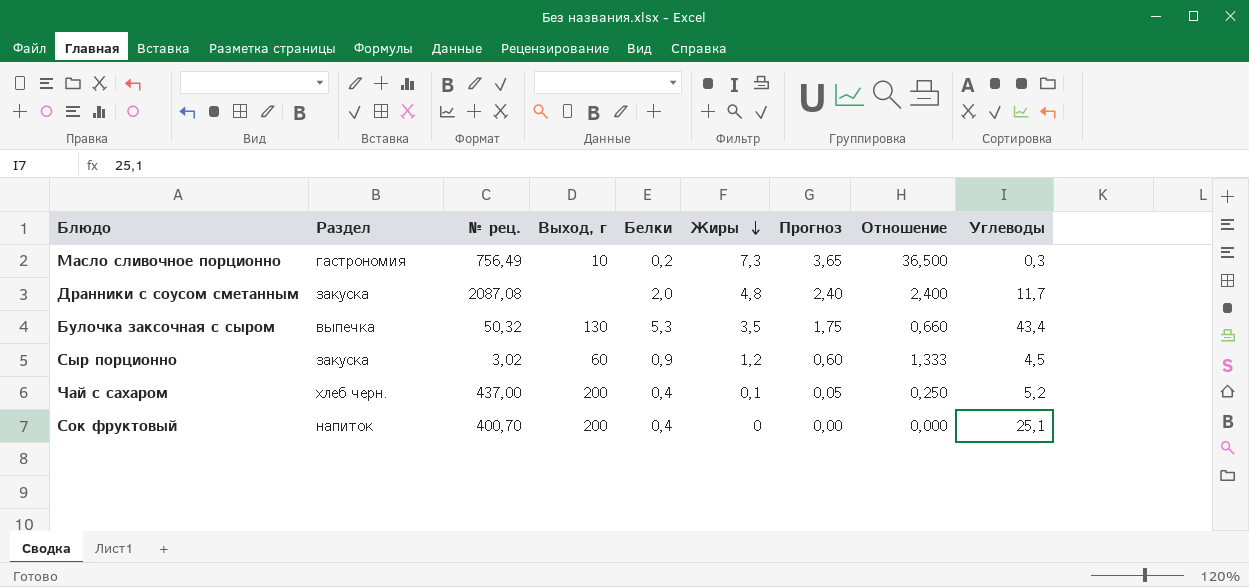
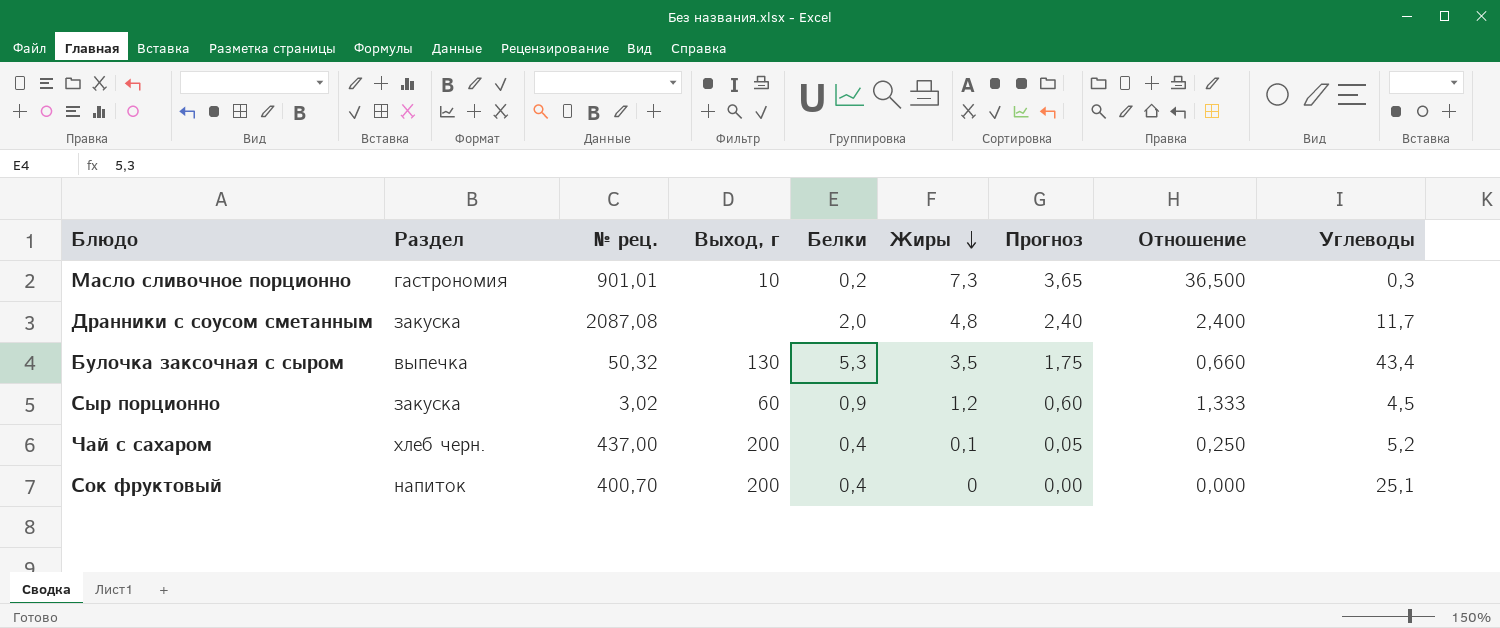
Масло сливочное порционно | № рец.: 756,49 -> 901,01

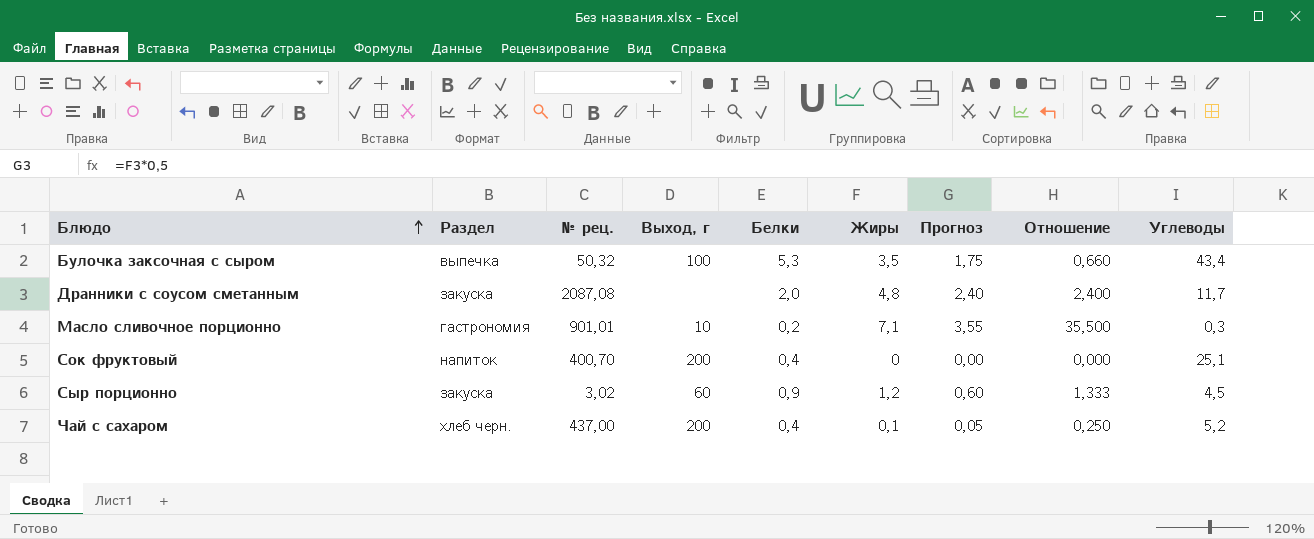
row order: Жиры descending -> Блюдо ascending
Булочка заксочная с сыром | Выход, г: 130 -> 100
Масло сливочное порционно | Жиры: 7,3 -> 7,1
Масло сливочное порционно | Прогноз: 3,65 -> 3,55
Масло сливочное порционно | Отношение: 36,500 -> 35,500

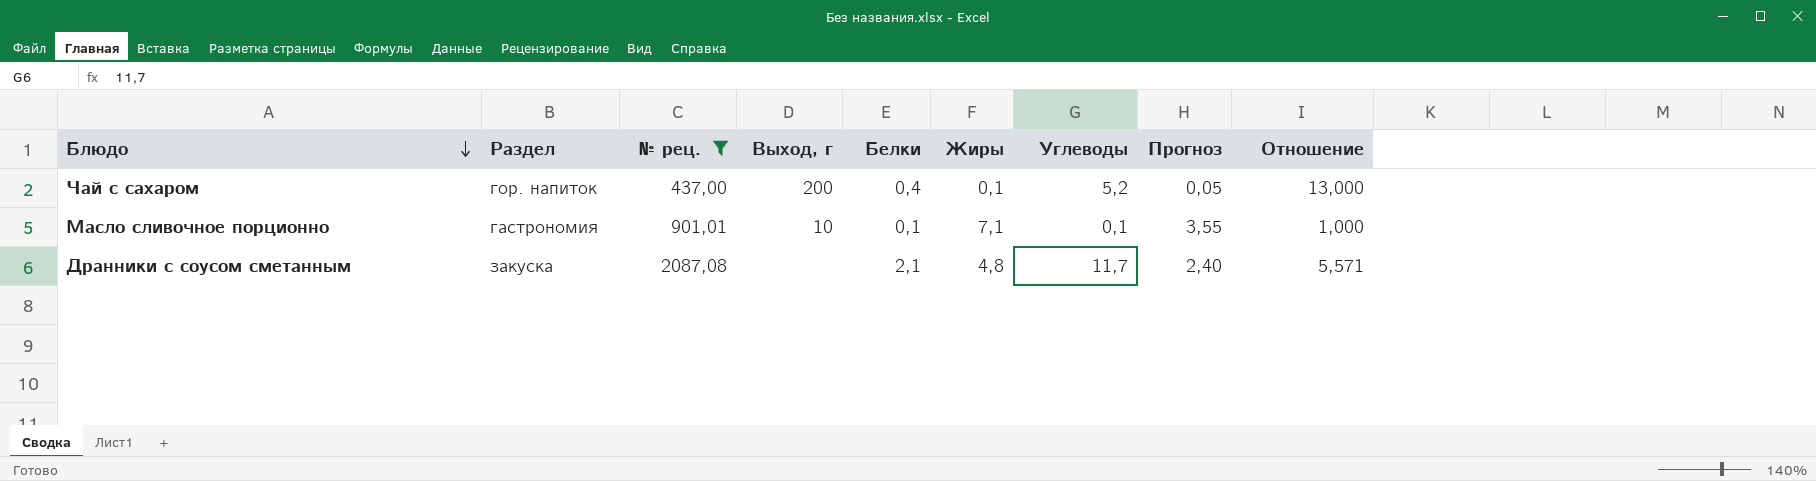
filter: none -> № рец. >= 437,00
row order: Блюдо ascending -> Блюдо descending
column Углеводы | position: 9 -> 7
column Отношение | formula: [Жиры] / [Белки] -> [Углеводы] / [Белки]
Чай с сахаром | Раздел: хлеб черн. -> гор. напиток
Масло сливочное порционно | Белки: 0,2 -> 0,1
Масло сливочное порционно | Углеводы: 0,3 -> 0,1
Дранники с соусом сметанным | Белки: 2,0 -> 2,1

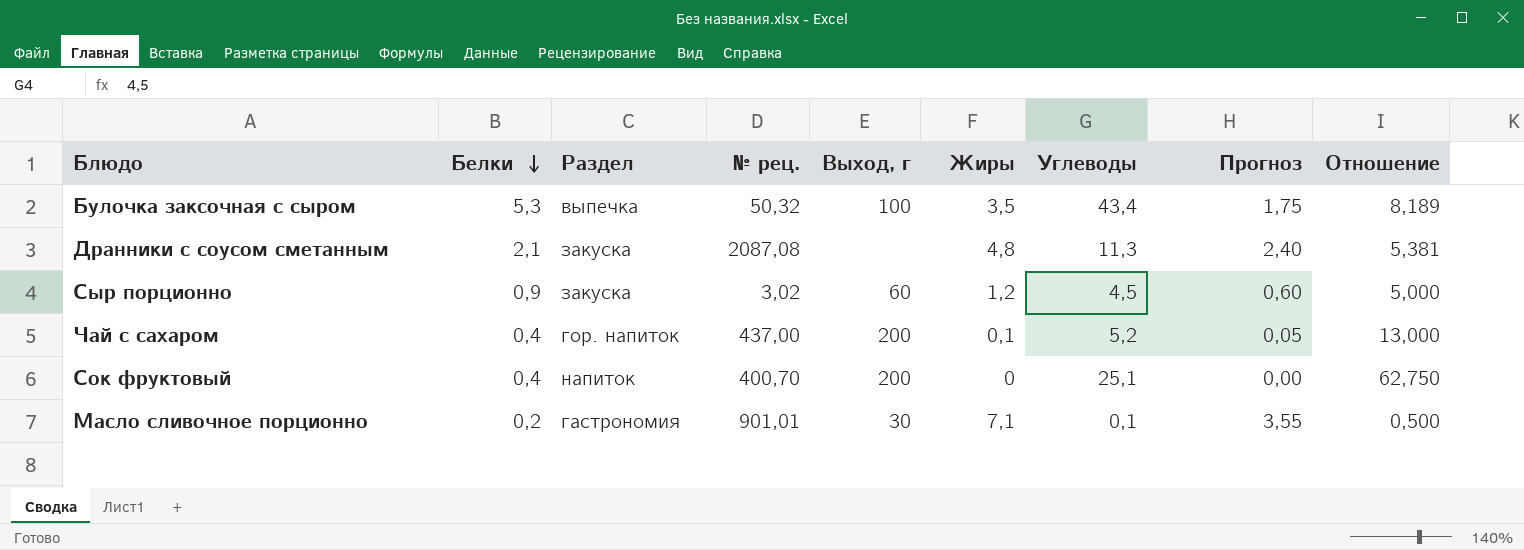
filter: № рец. >= 437,00 -> none
row order: Блюдо descending -> Белки descending
column Белки | position: 5 -> 2
Дранники с соусом сметанным | Углеводы: 11,7 -> 11,3
Дранники с соусом сметанным | Отношение: 5,571 -> 5,381
Масло сливочное порционно | Белки: 0,1 -> 0,2
Масло сливочное порционно | Выход, г: 10 -> 30
Масло сливочное порционно | Отношение: 1,000 -> 0,500

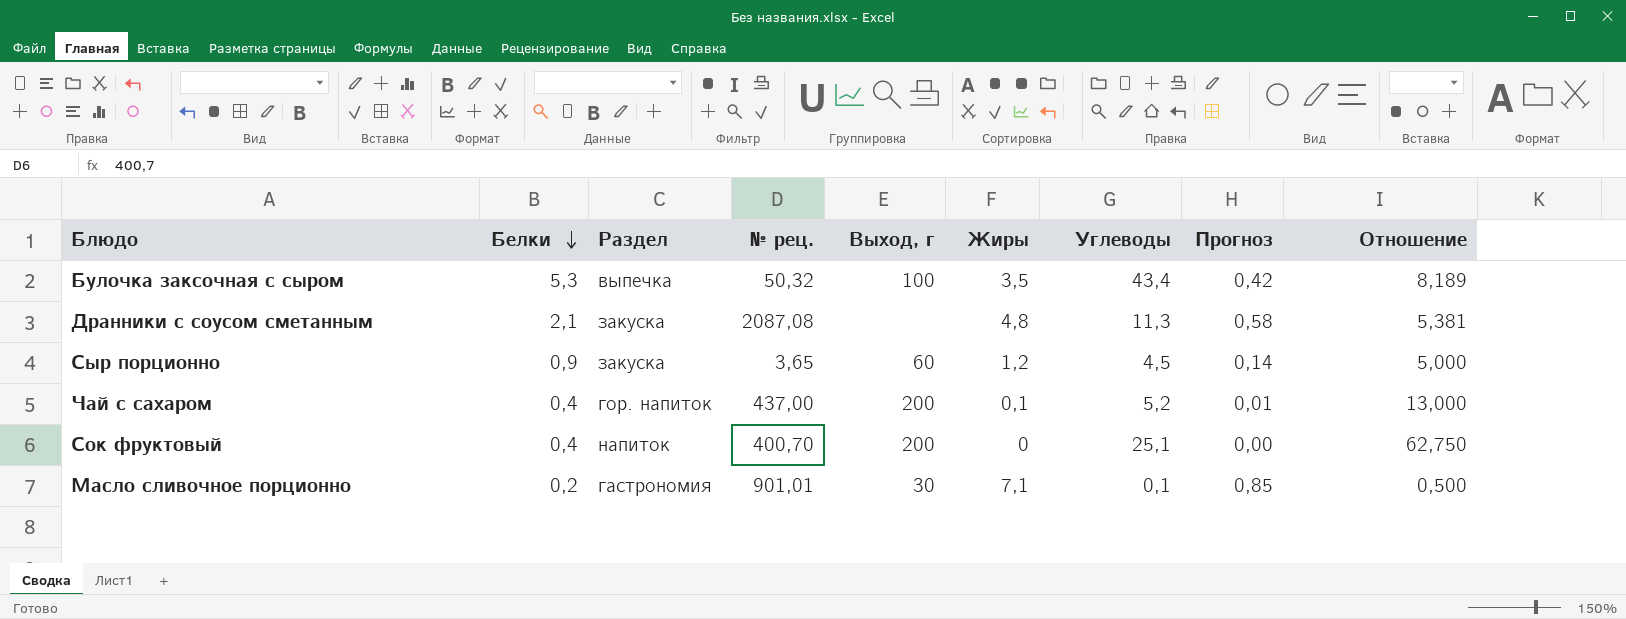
column Прогноз | formula: [Жиры] * 0,5 -> [Жиры] * 0,12
Сыр порционно | № рец.: 3,02 -> 3,65

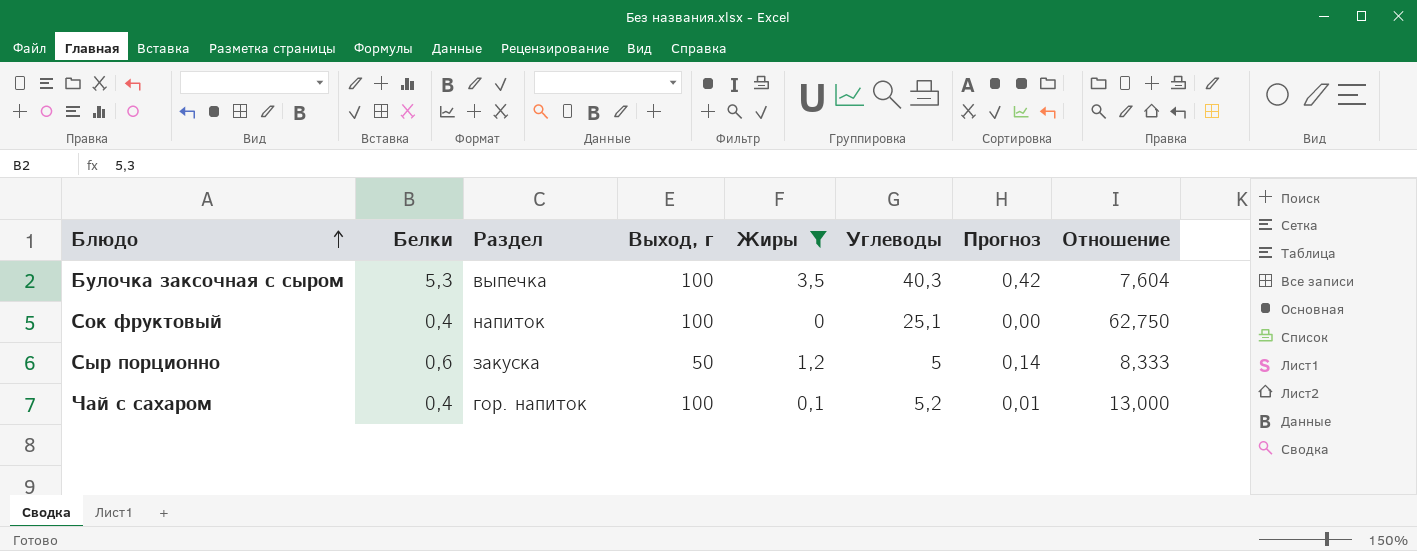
filter: none -> Жиры <= 3,5
row order: Белки descending -> Блюдо ascending
column № рец. | position: 4 -> none
Булочка заксочная с сыром | Углеводы: 43,4 -> 40,3
Булочка заксочная с сыром | Отношение: 8,189 -> 7,604
Сок фруктовый | Выход, г: 200 -> 100
Сыр порционно | Белки: 0,9 -> 0,6
Сыр порционно | Выход, г: 60 -> 50
Сыр порционно | Углеводы: 4,5 -> 5
Сыр порционно | Отношение: 5,000 -> 8,333
Чай с сахаром | Выход, г: 200 -> 100

